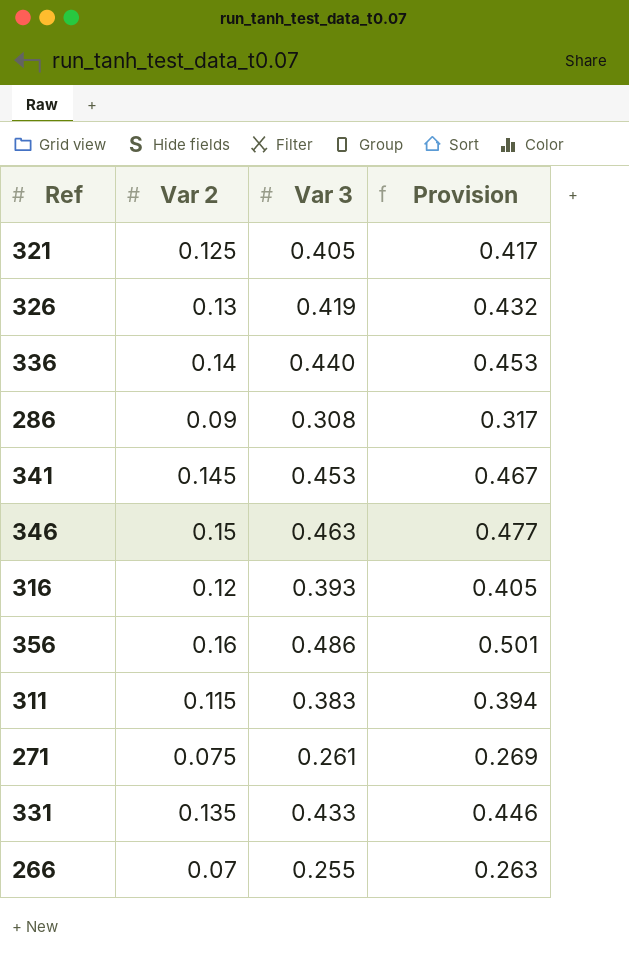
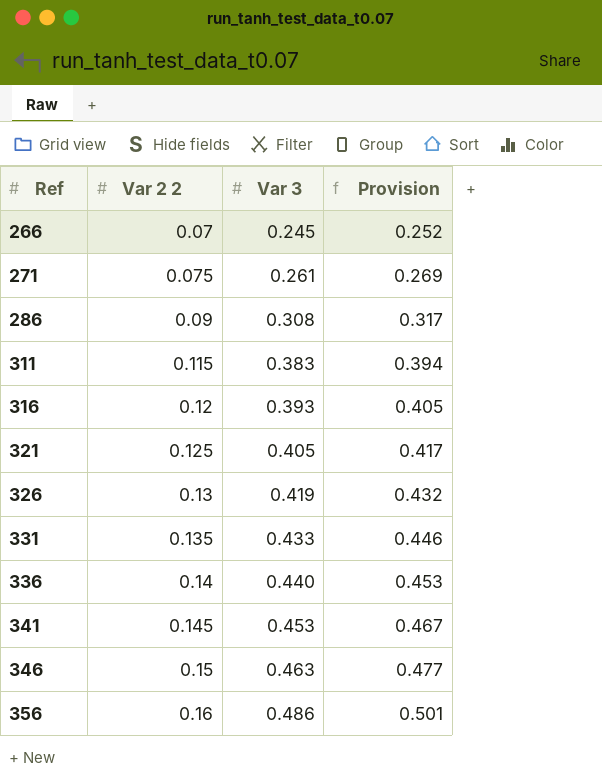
row order: none -> Ref ascending
column name: Var 2 -> Var 2 2
266 | Var 3: 0.255 -> 0.245
266 | Provision: 0.263 -> 0.252

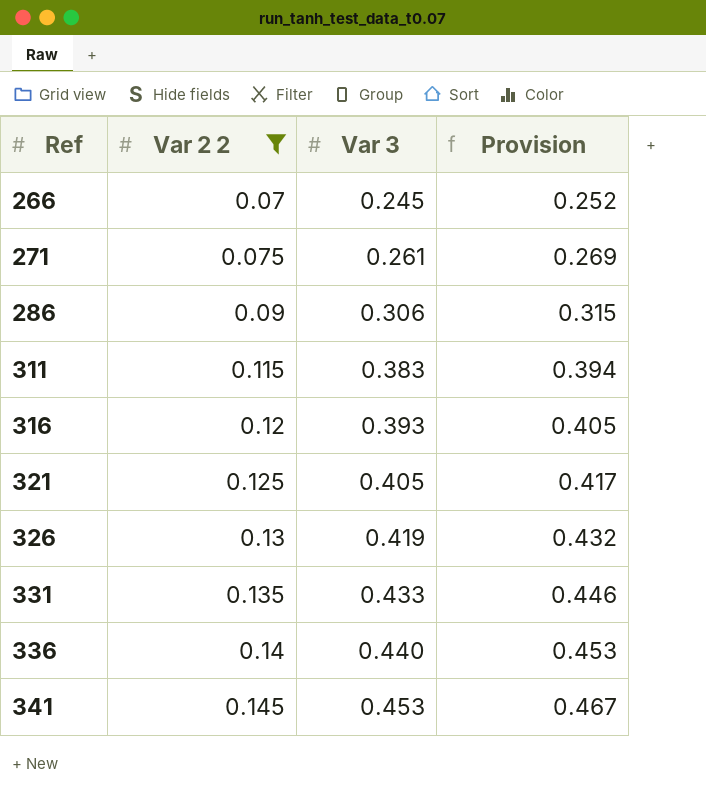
filter: none -> Var 2 2 <= 0.145
286 | Var 3: 0.308 -> 0.306
286 | Provision: 0.317 -> 0.315

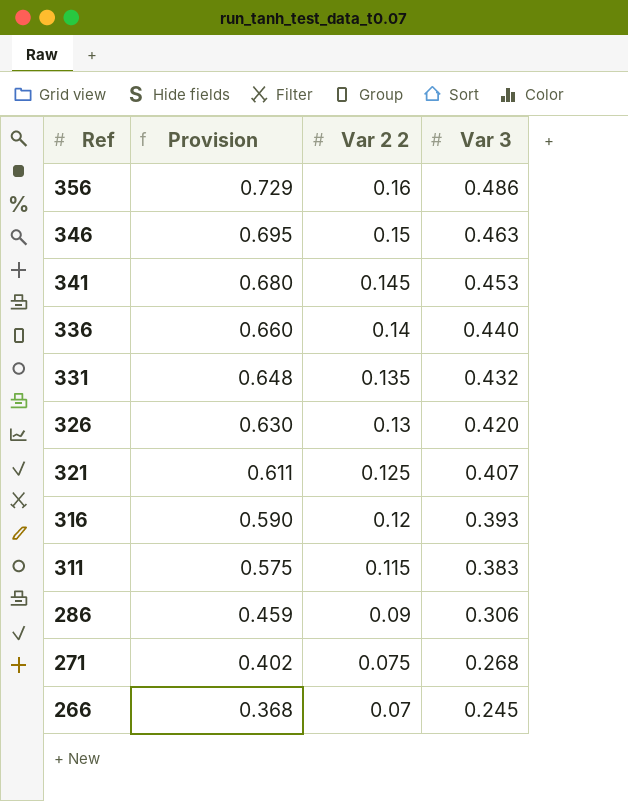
filter: Var 2 2 <= 0.145 -> none
row order: Ref ascending -> Ref descending
column Provision | formula: [Var 3] * 1.03 -> [Var 3] * 1.5
column Provision | position: 4 -> 2
331 | Var 3: 0.433 -> 0.432
326 | Var 3: 0.419 -> 0.420
321 | Var 3: 0.405 -> 0.407
271 | Var 3: 0.261 -> 0.268

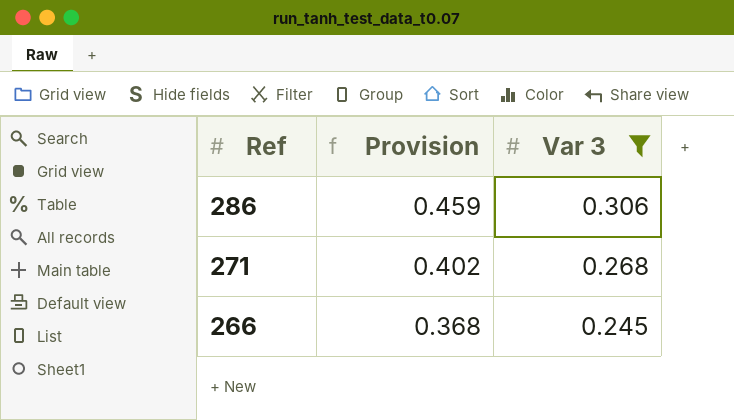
filter: none -> Var 3 <= 0.306
column Var 2 2 | position: 3 -> none

